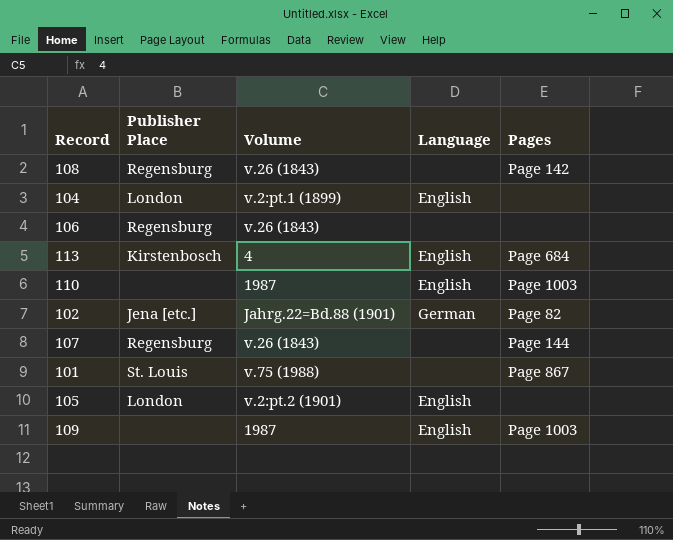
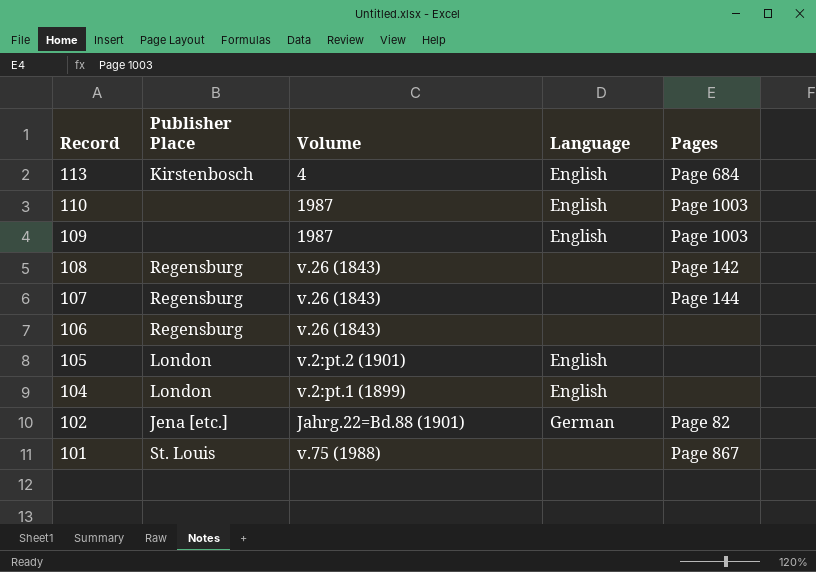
row order: none -> Record descending

